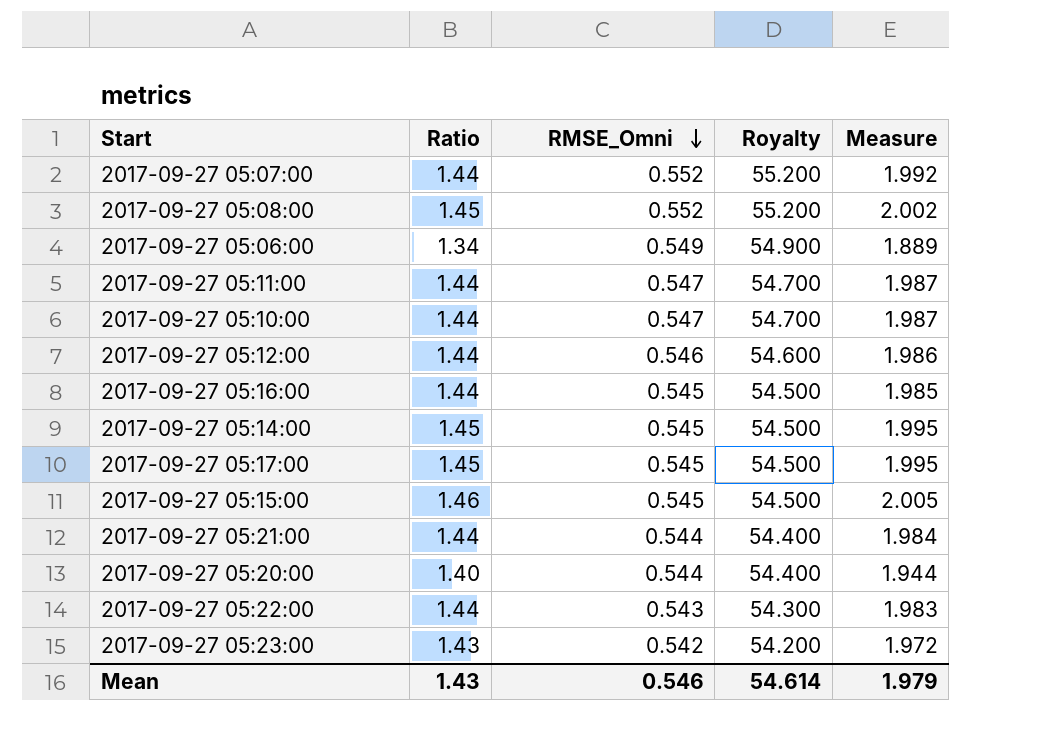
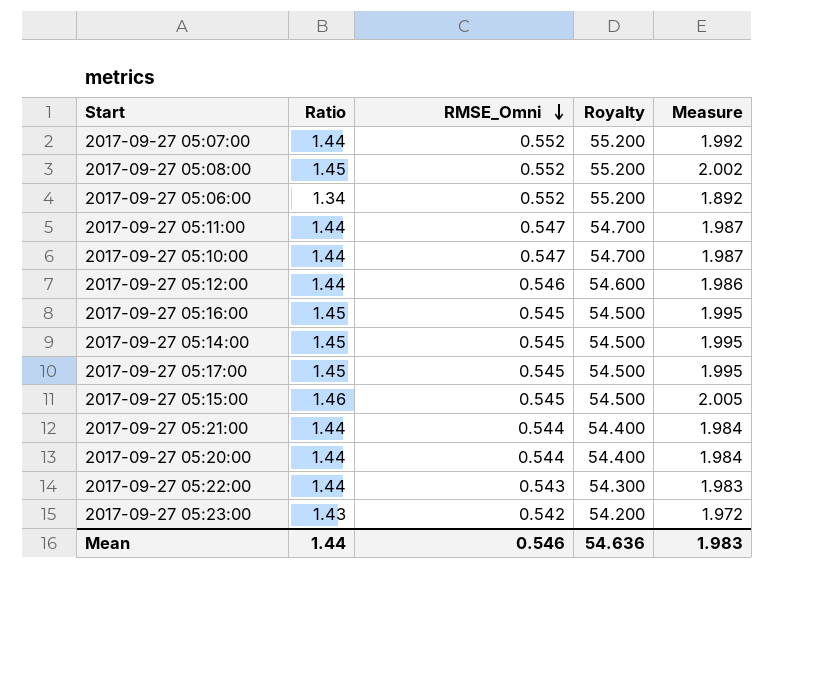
2017-09-27 05:06:00 | RMSE_Omni: 0.549 -> 0.552
2017-09-27 05:06:00 | Royalty: 54.900 -> 55.200
2017-09-27 05:06:00 | Measure: 1.889 -> 1.892
2017-09-27 05:16:00 | Ratio: 1.44 -> 1.45
2017-09-27 05:16:00 | Measure: 1.985 -> 1.995
2017-09-27 05:20:00 | Ratio: 1.40 -> 1.44
2017-09-27 05:20:00 | Measure: 1.944 -> 1.984
Mean | Ratio: 1.43 -> 1.44
Mean | Royalty: 54.614 -> 54.636
Mean | Measure: 1.979 -> 1.983

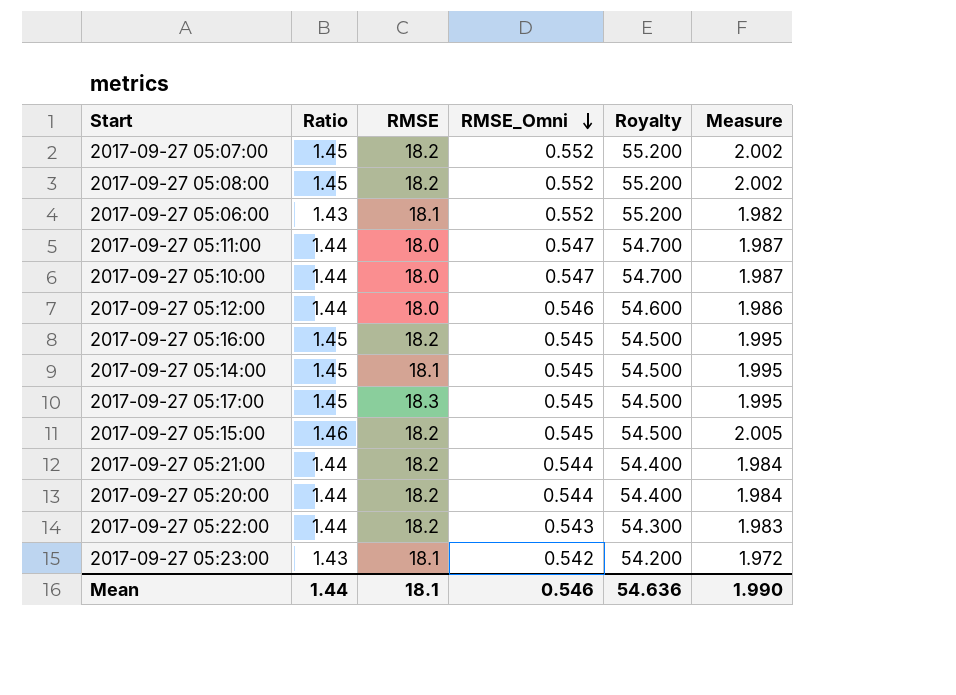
column RMSE | position: none -> 3
2017-09-27 05:07:00 | Ratio: 1.44 -> 1.45
2017-09-27 05:07:00 | Measure: 1.992 -> 2.002
2017-09-27 05:06:00 | Ratio: 1.34 -> 1.43
2017-09-27 05:06:00 | Measure: 1.892 -> 1.982
Mean | Measure: 1.983 -> 1.990

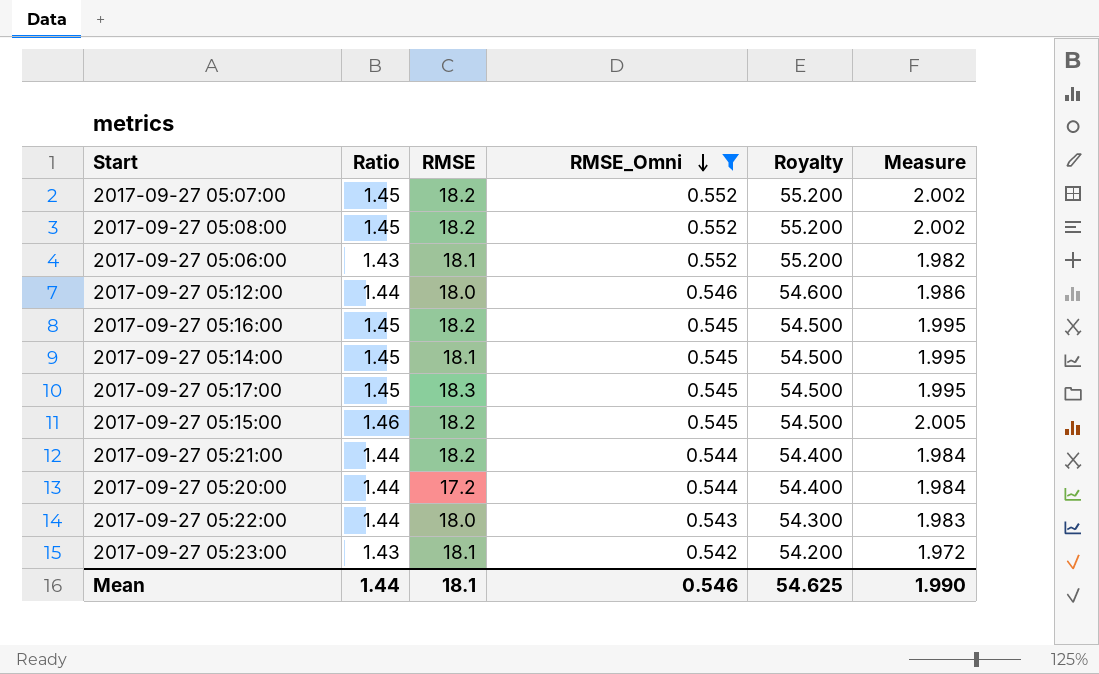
filter: none -> RMSE_Omni != 0.547
2017-09-27 05:20:00 | RMSE: 18.2 -> 17.2
2017-09-27 05:22:00 | RMSE: 18.2 -> 18.0
Mean | Royalty: 54.636 -> 54.625

